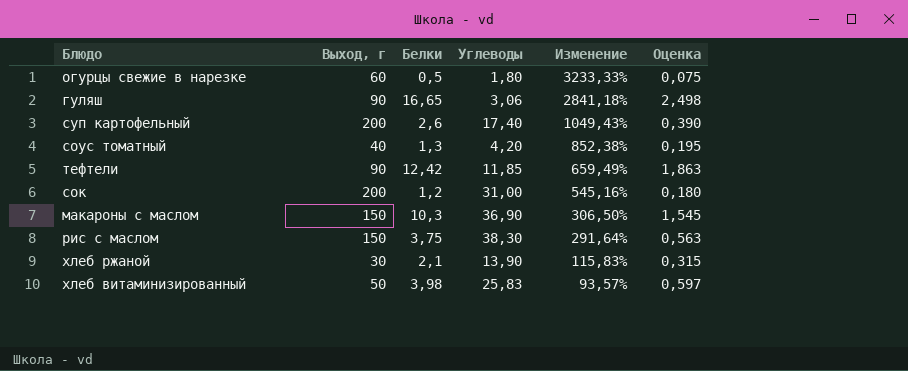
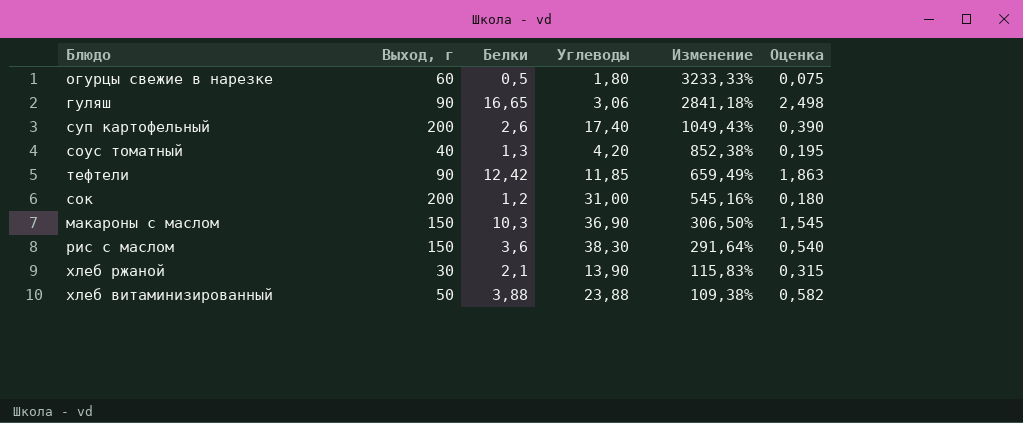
рис с маслом | Белки: 3,75 -> 3,6
рис с маслом | Оценка: 0,563 -> 0,540
хлеб витаминизированный | Белки: 3,98 -> 3,88
хлеб витаминизированный | Углеводы: 25,83 -> 23,88
хлеб витаминизированный | Изменение: 93,57% -> 109,38%
хлеб витаминизированный | Оценка: 0,597 -> 0,582

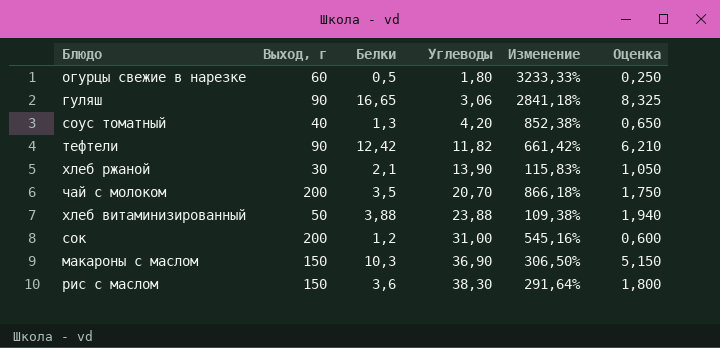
row order: Изменение descending -> Углеводы ascending
column Оценка | formula: [Белки] * 0,15 -> [Белки] * 0,5
row суп картофельный: 200 | 2,6 | 17,40 | 1049,43% | 0,390 -> none
тефтели | Углеводы: 11,85 -> 11,82
тефтели | Изменение: 659,49% -> 661,42%
row чай с молоком: none -> 200 | 3,5 | 20,70 | 866,18% | 1,750

